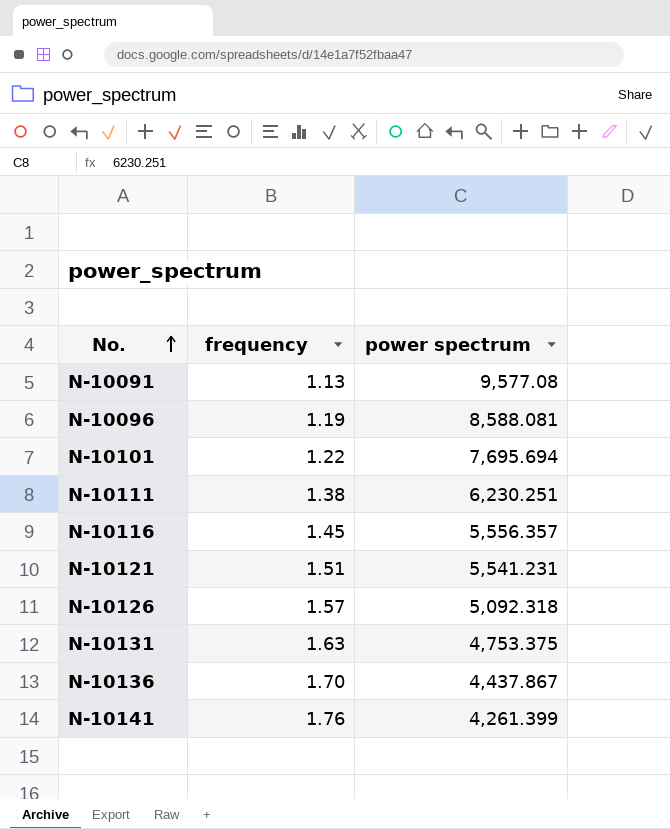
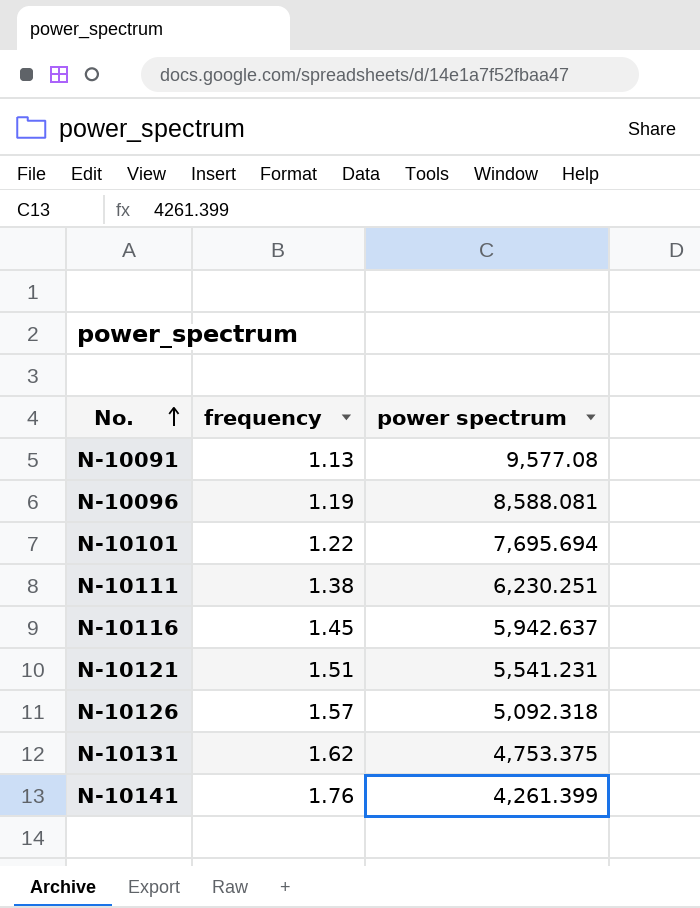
row N-10136: 1.70 | 4,437.867 -> none
N-10116 | power spectrum: 5,556.357 -> 5,942.637
N-10131 | frequency: 1.63 -> 1.62

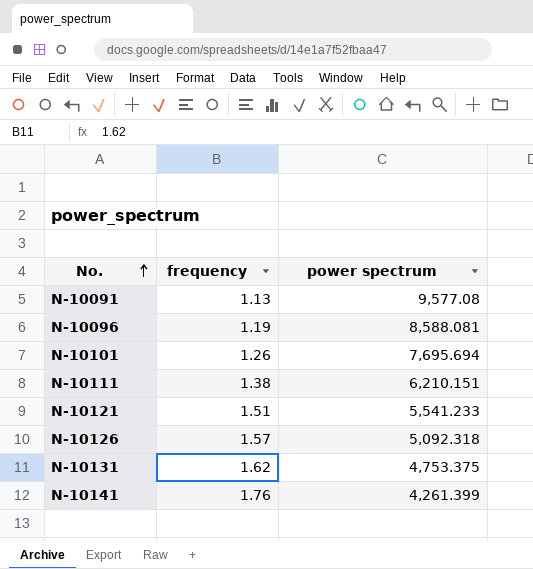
row N-10116: 1.45 | 5,942.637 -> none
N-10101 | frequency: 1.22 -> 1.26
N-10111 | power spectrum: 6,230.251 -> 6,210.151
N-10121 | power spectrum: 5,541.231 -> 5,541.233

